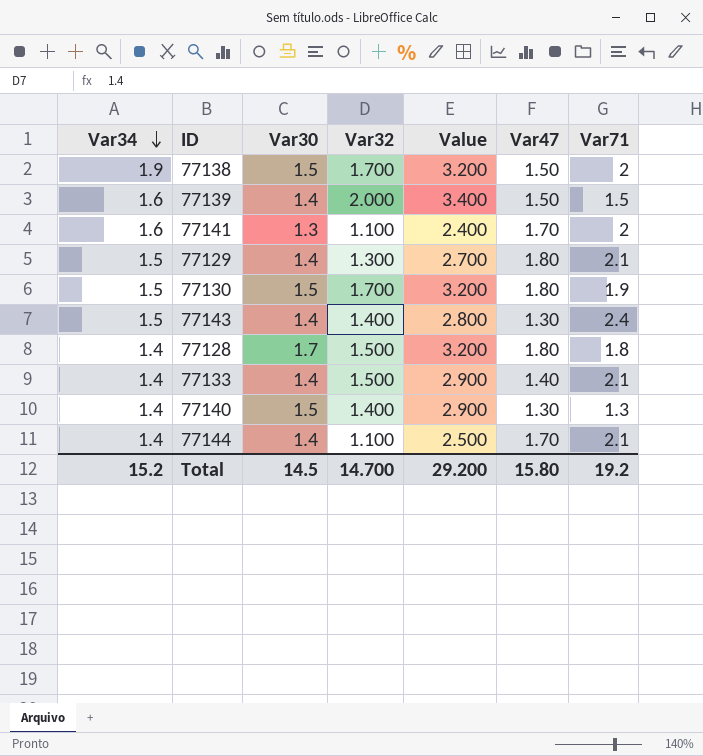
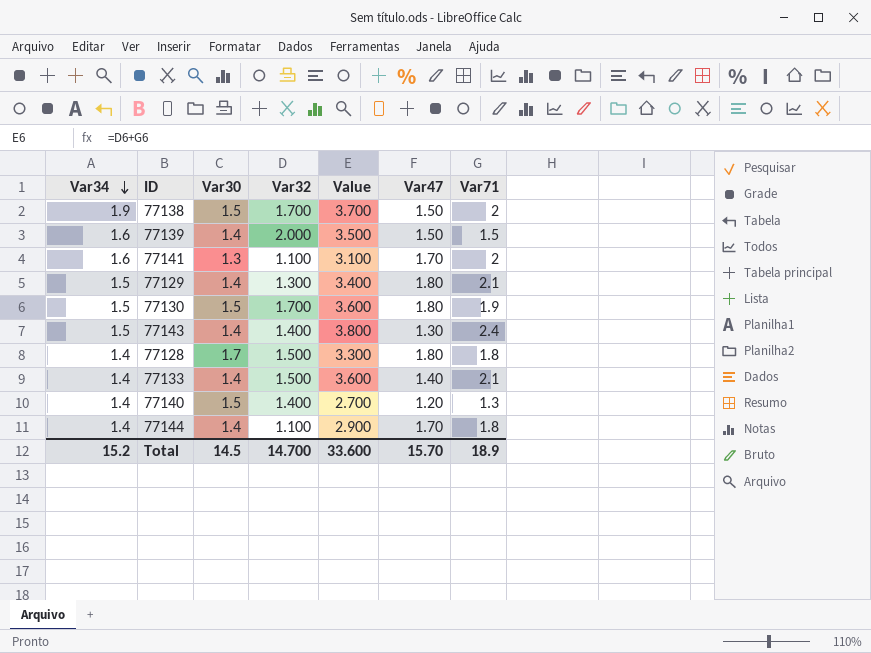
column Value | formula: [Var30] + [Var32] -> [Var32] + [Var71]
77140 | Var47: 1.30 -> 1.20
77144 | Var71: 2.1 -> 1.8
Total | Value: 29.200 -> 33.600
Total | Var47: 15.80 -> 15.70
Total | Var71: 19.2 -> 18.9

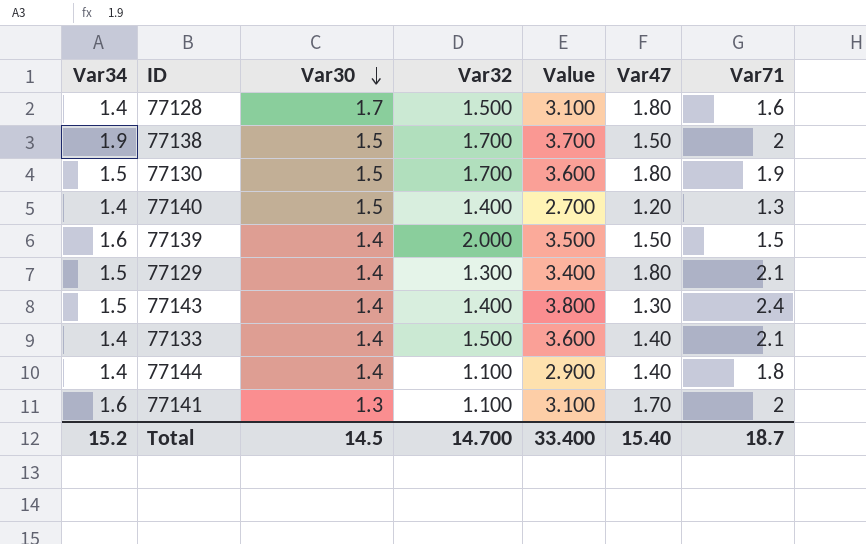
row order: Var34 descending -> Var30 descending
77128 | Value: 3.300 -> 3.100
77128 | Var71: 1.8 -> 1.6
77144 | Var47: 1.70 -> 1.40
Total | Value: 33.600 -> 33.400
Total | Var47: 15.70 -> 15.40
Total | Var71: 18.9 -> 18.7

